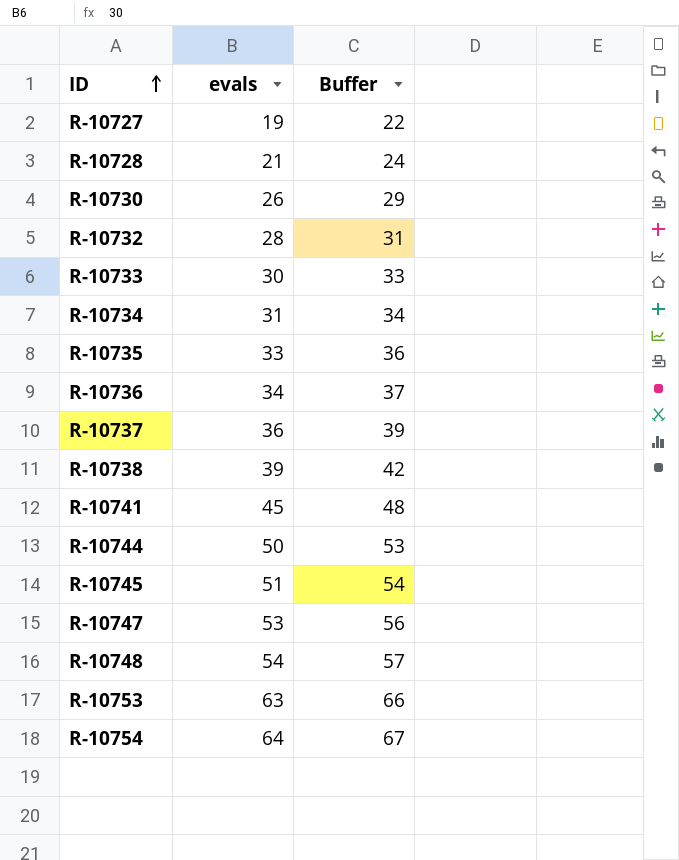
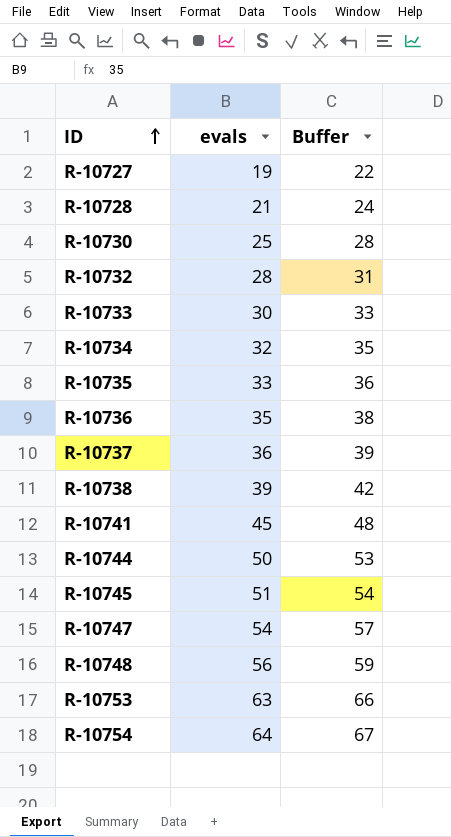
R-10730 | evals: 26 -> 25
R-10730 | Buffer: 29 -> 28
R-10734 | evals: 31 -> 32
R-10734 | Buffer: 34 -> 35
R-10736 | evals: 34 -> 35
R-10736 | Buffer: 37 -> 38
R-10747 | evals: 53 -> 54
R-10747 | Buffer: 56 -> 57
R-10748 | evals: 54 -> 56
R-10748 | Buffer: 57 -> 59

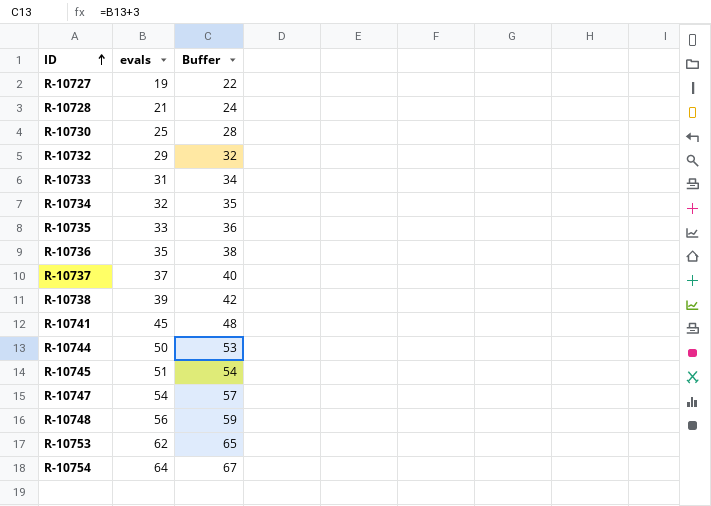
R-10732 | evals: 28 -> 29
R-10732 | Buffer: 31 -> 32
R-10733 | evals: 30 -> 31
R-10733 | Buffer: 33 -> 34
R-10737 | evals: 36 -> 37
R-10737 | Buffer: 39 -> 40
R-10753 | evals: 63 -> 62
R-10753 | Buffer: 66 -> 65

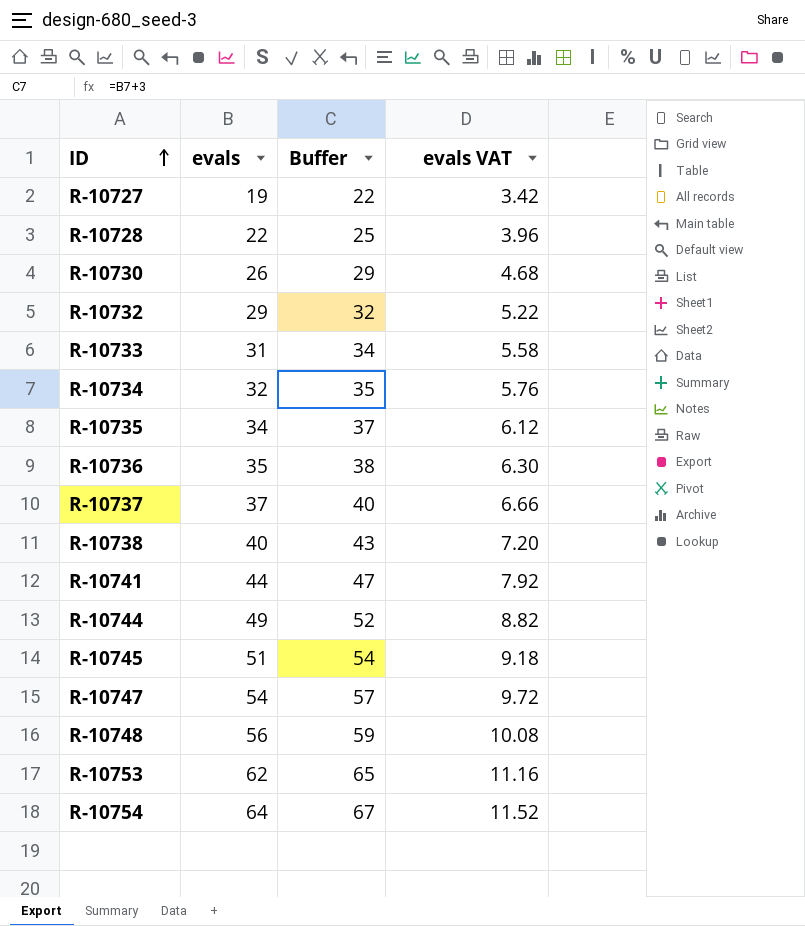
column evals VAT | formula: none -> [evals] * 0.18
R-10728 | evals: 21 -> 22
R-10728 | Buffer: 24 -> 25
R-10730 | evals: 25 -> 26
R-10730 | Buffer: 28 -> 29
R-10735 | evals: 33 -> 34
R-10735 | Buffer: 36 -> 37
R-10738 | evals: 39 -> 40
R-10738 | Buffer: 42 -> 43
R-10741 | evals: 45 -> 44
R-10741 | Buffer: 48 -> 47
R-10744 | evals: 50 -> 49
R-10744 | Buffer: 53 -> 52

